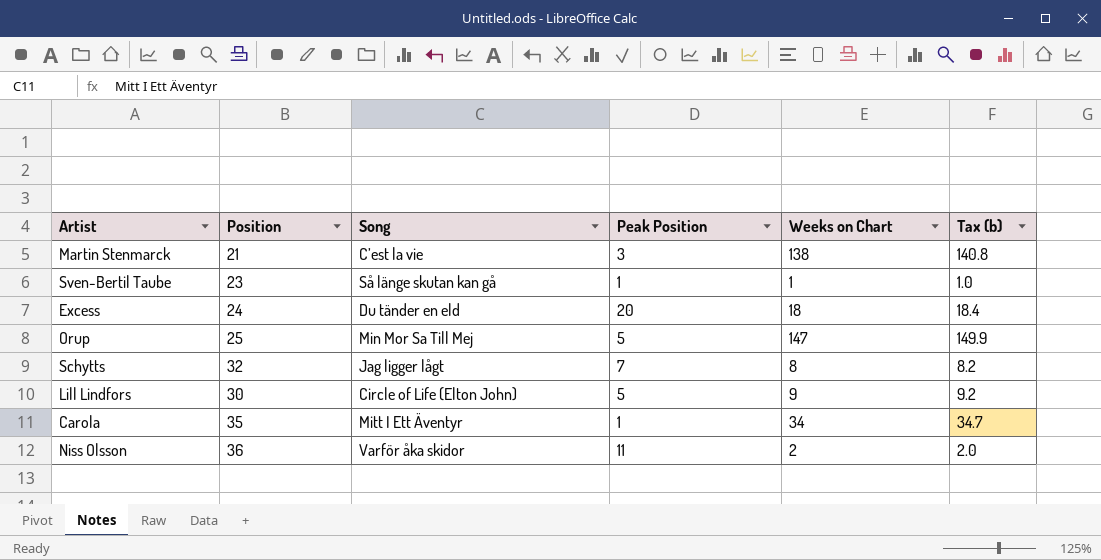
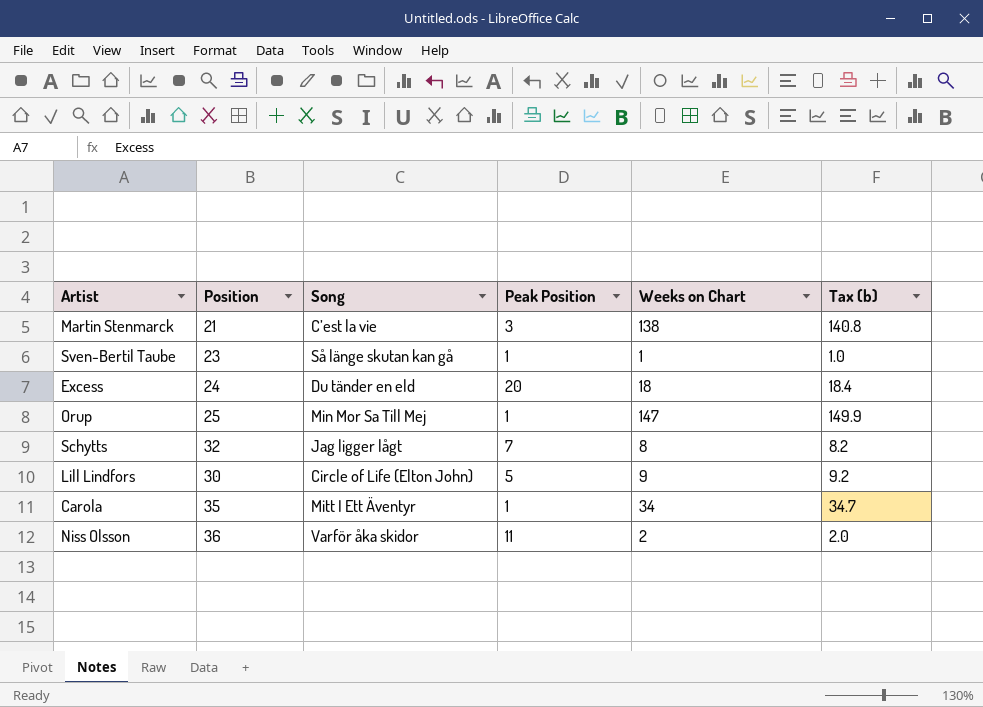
Orup | Peak Position: 5 -> 1

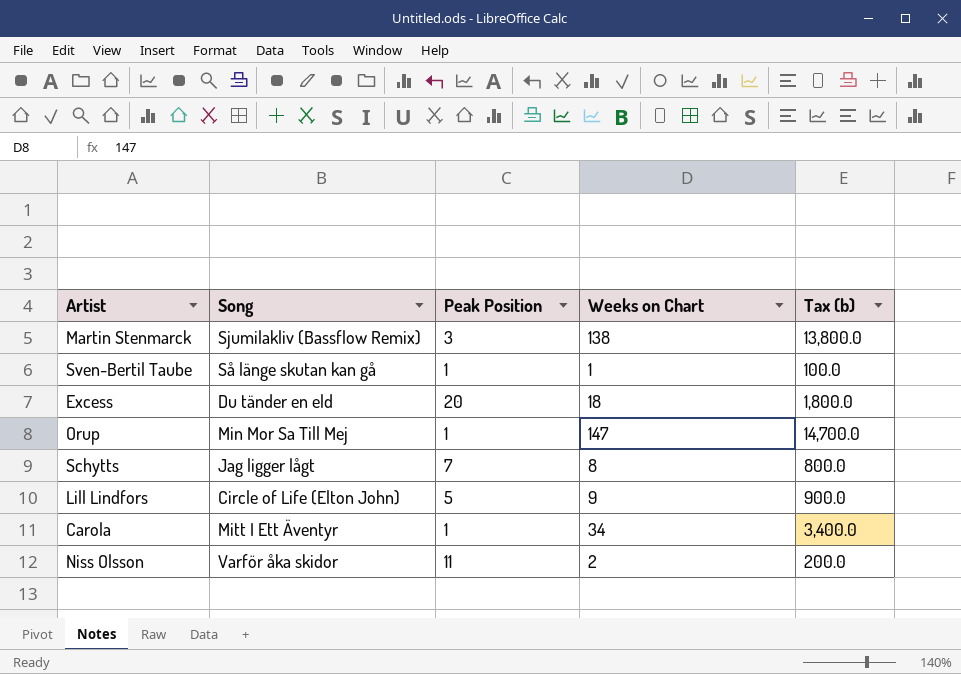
column Position | position: 2 -> none
column Tax (b) | formula: [Weeks on Chart] * 1.02 -> [Weeks on Chart] * 100
Martin Stenmarck | Song: C’est la vie -> Sjumilakliv (Bassflow Remix)

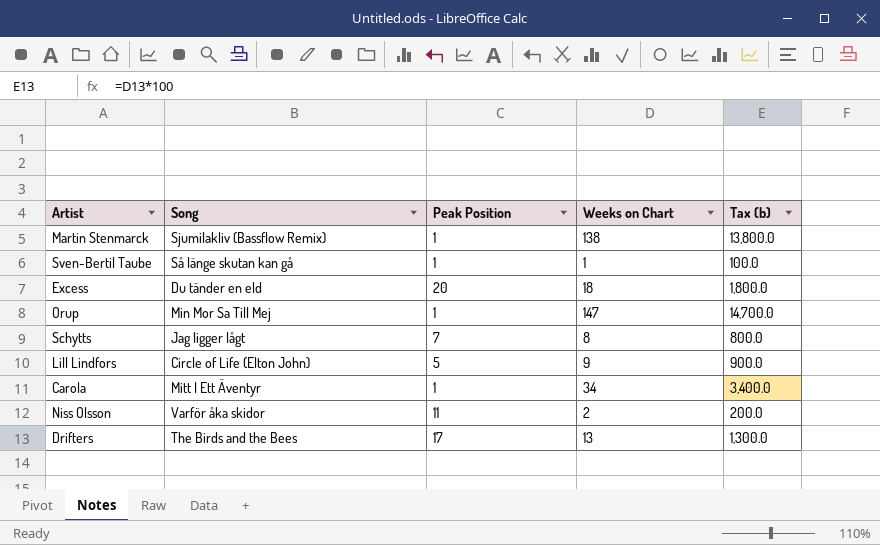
Martin Stenmarck | Peak Position: 3 -> 1
row Drifters: none -> The Birds and the Bees | 17 | 13 | 1,300.0

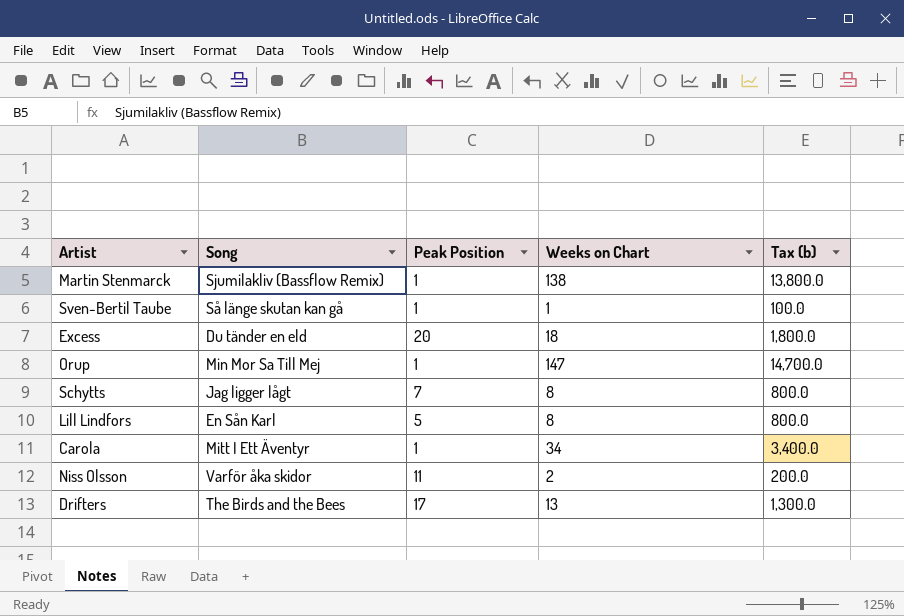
Lill Lindfors | Song: Circle of Life (Elton John) -> En Sån Karl
Lill Lindfors | Weeks on Chart: 9 -> 8
Lill Lindfors | Tax (b): 900.0 -> 800.0

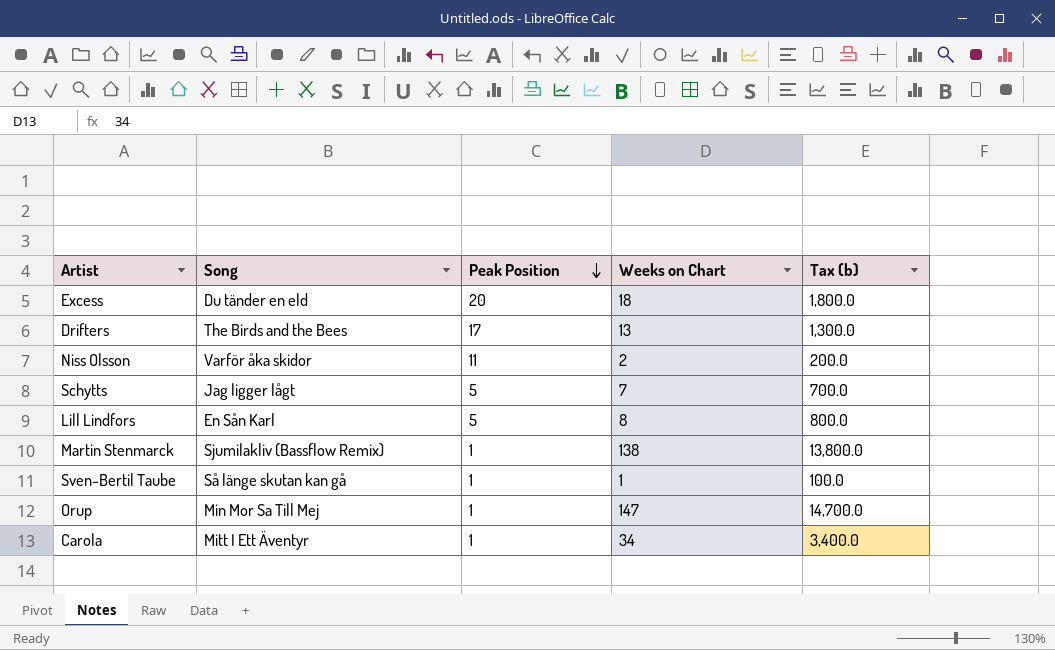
row order: none -> Peak Position descending
Schytts | Peak Position: 7 -> 5
Schytts | Weeks on Chart: 8 -> 7
Schytts | Tax (b): 800.0 -> 700.0

